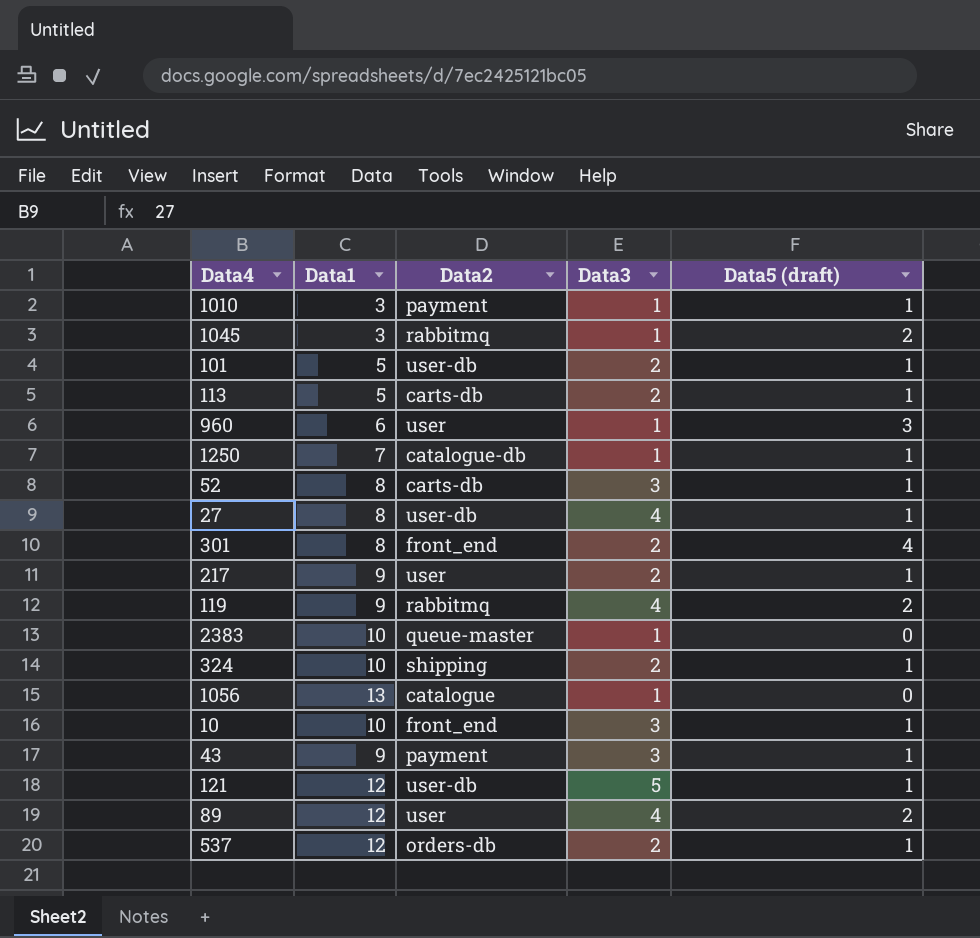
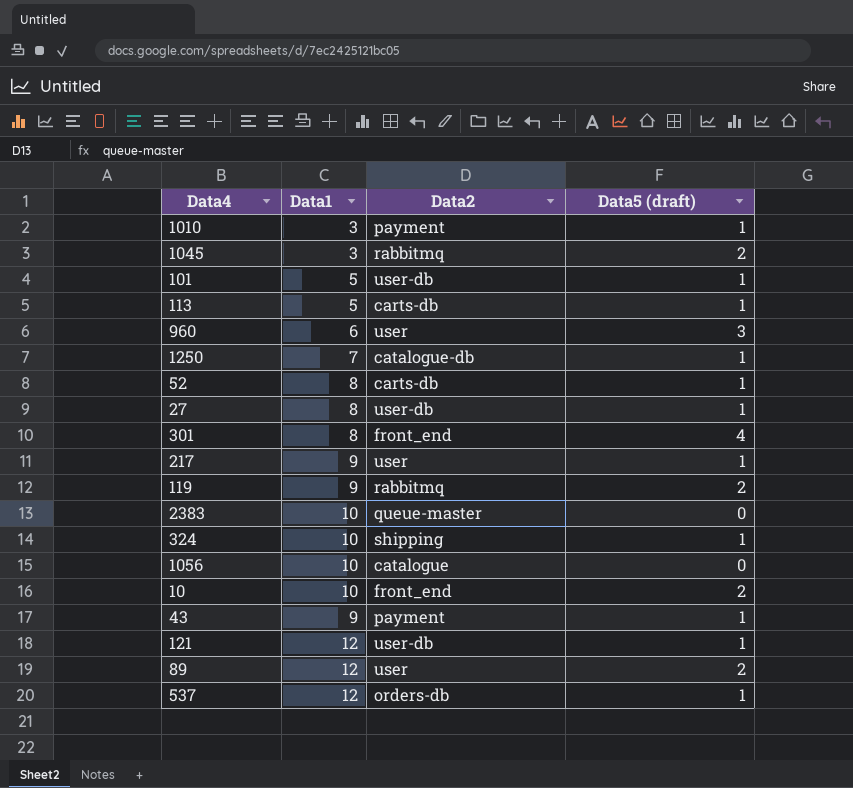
column Data3 | position: 4 -> none
1056 | Data1: 13 -> 10
10 | Data5 (draft): 1 -> 2

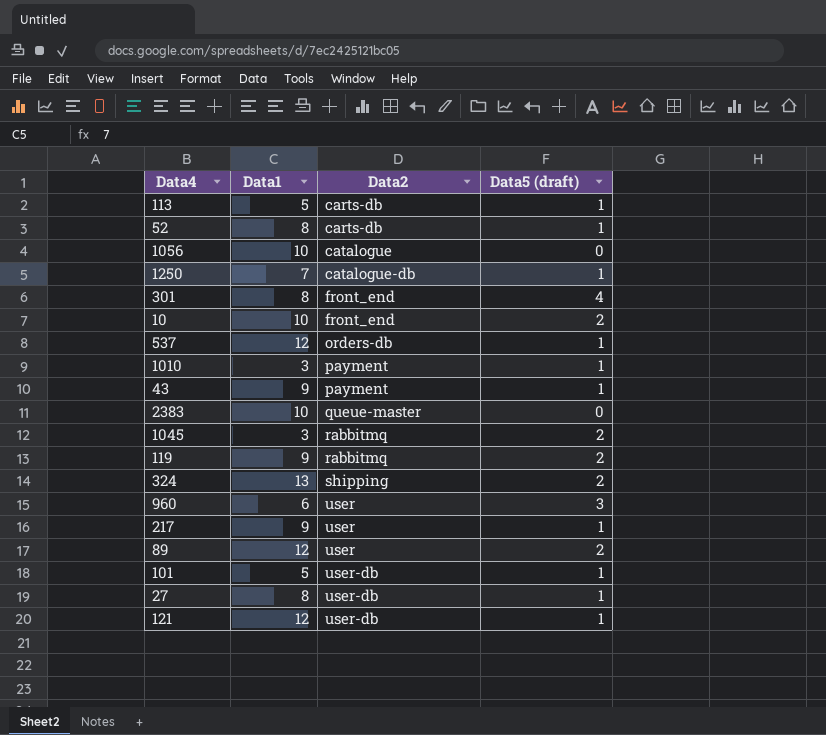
row order: none -> Data2 ascending
324 | Data1: 10 -> 13
324 | Data5 (draft): 1 -> 2

